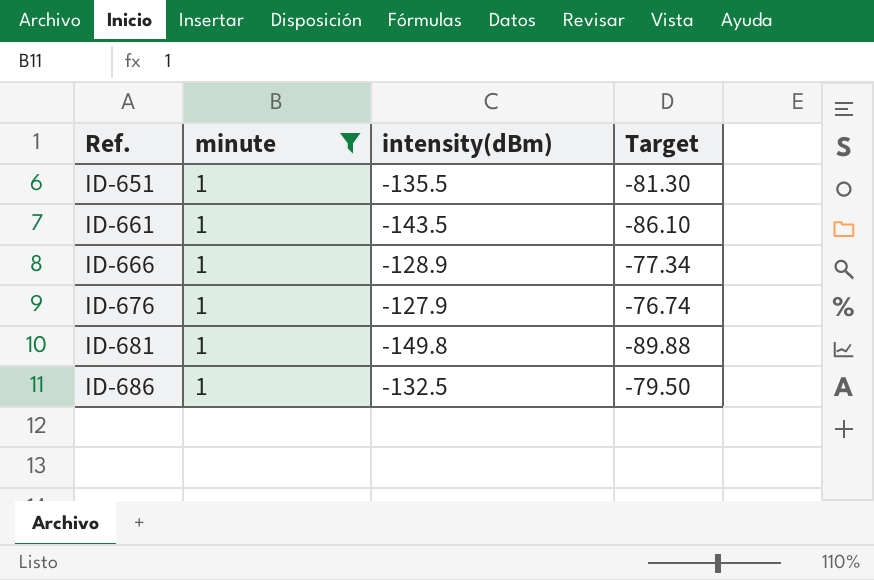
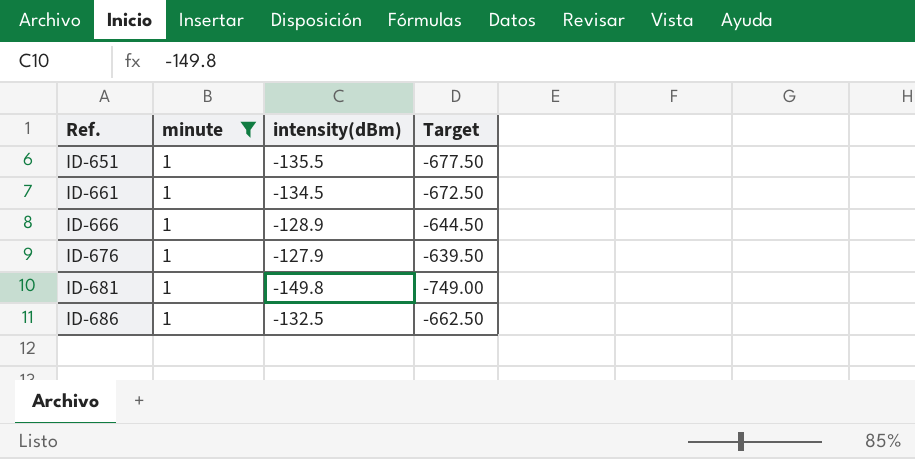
column Target | formula: [intensity(dBm)] * 0.6 -> [intensity(dBm)] * 5
ID-661 | intensity(dBm): -143.5 -> -134.5

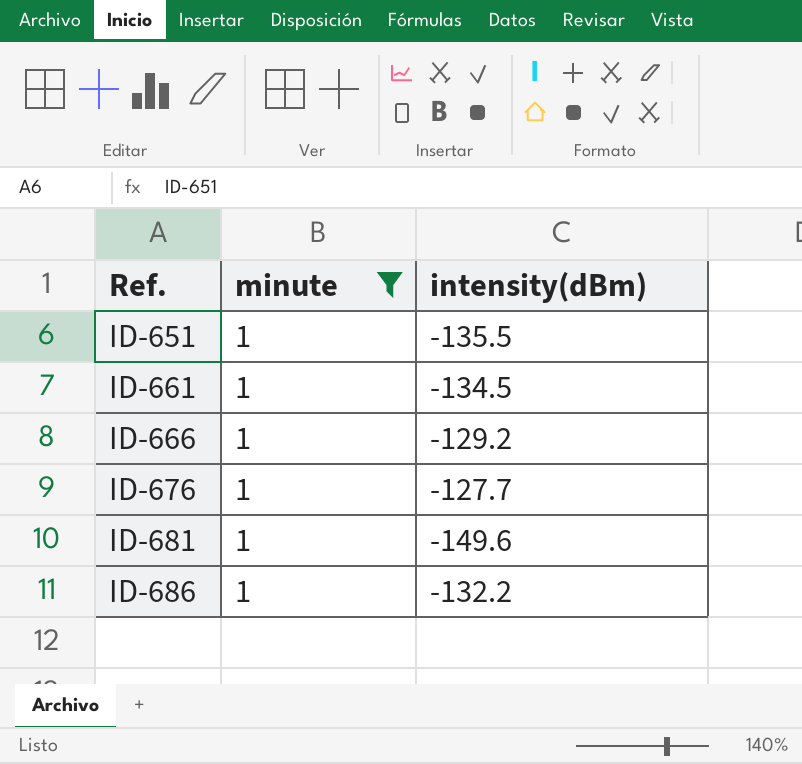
column Target | formula: [intensity(dBm)] * 5 -> none
ID-666 | intensity(dBm): -128.9 -> -129.2
ID-676 | intensity(dBm): -127.9 -> -127.7
ID-681 | intensity(dBm): -149.8 -> -149.6
ID-686 | intensity(dBm): -132.5 -> -132.2

